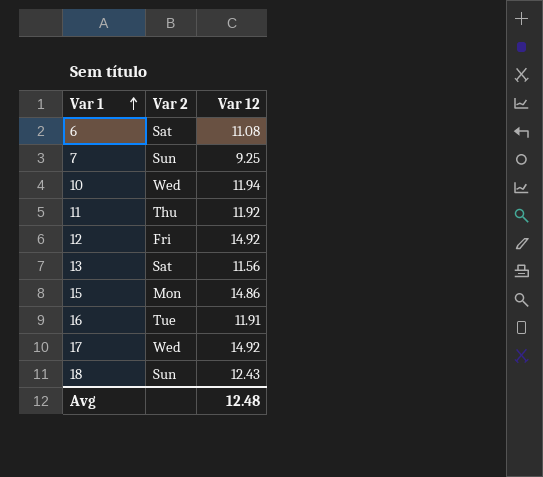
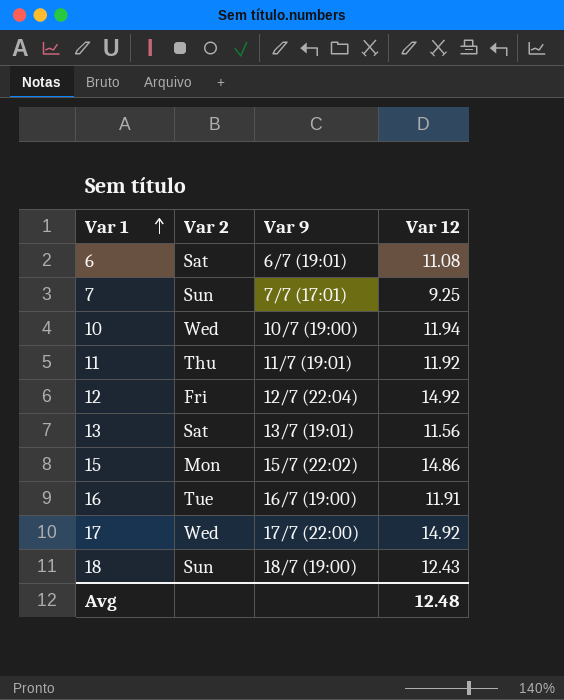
column Var 9 | position: none -> 3

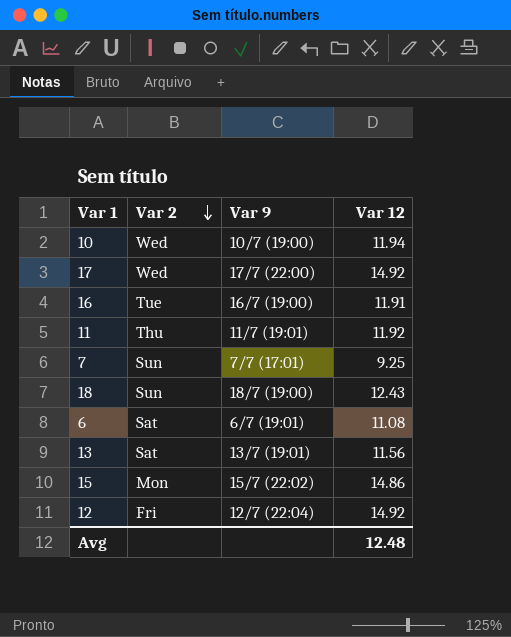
row order: Var 1 ascending -> Var 2 descending

